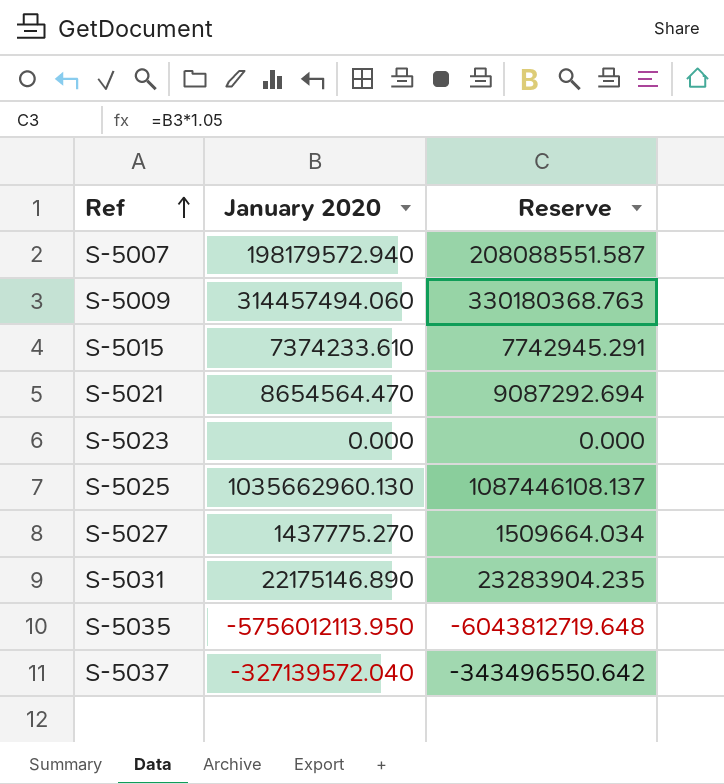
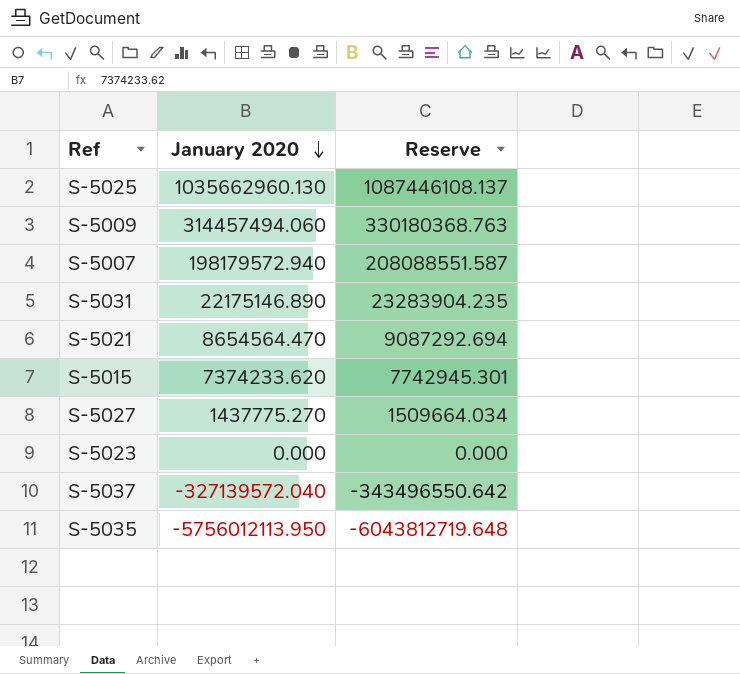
row order: Ref ascending -> January 2020 descending
S-5015 | January 2020: 7374233.610 -> 7374233.620
S-5015 | Reserve: 7742945.291 -> 7742945.301

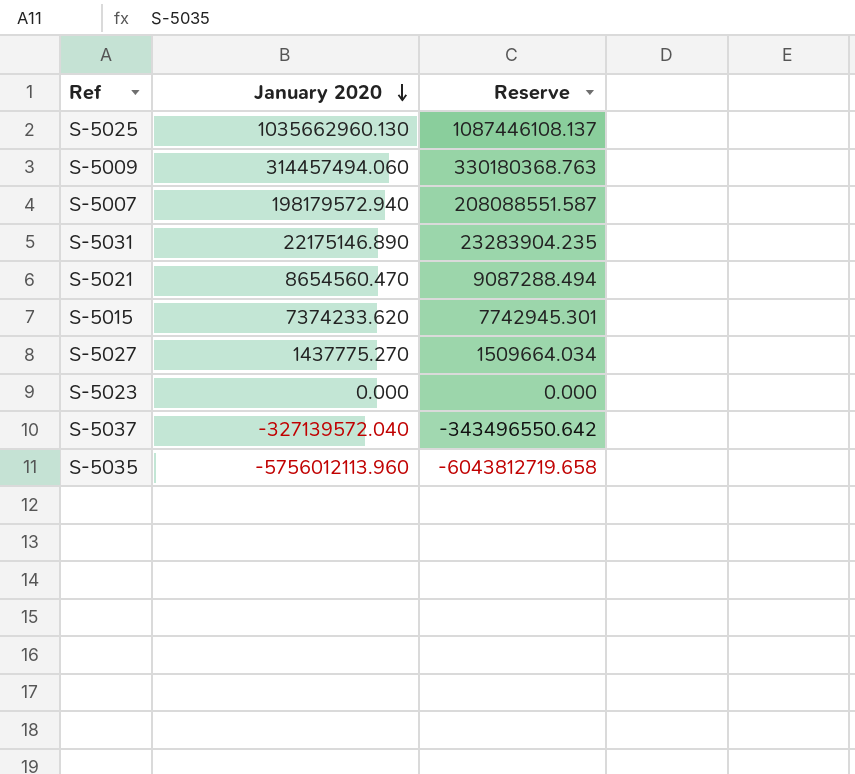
S-5021 | January 2020: 8654564.470 -> 8654560.470
S-5021 | Reserve: 9087292.694 -> 9087288.494
S-5035 | January 2020: -5756012113.950 -> -5756012113.960
S-5035 | Reserve: -6043812719.648 -> -6043812719.658

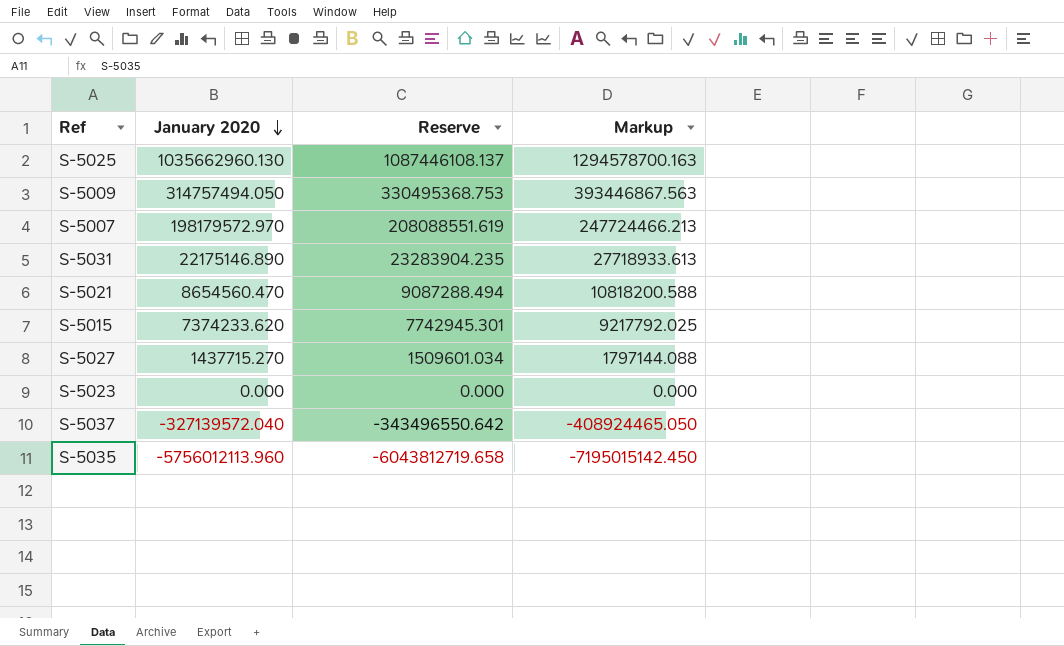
column Markup | formula: none -> [January 2020] * 1.25
S-5009 | January 2020: 314457494.060 -> 314757494.050
S-5009 | Reserve: 330180368.763 -> 330495368.753
S-5007 | January 2020: 198179572.940 -> 198179572.970
S-5007 | Reserve: 208088551.587 -> 208088551.619
S-5027 | January 2020: 1437775.270 -> 1437715.270
S-5027 | Reserve: 1509664.034 -> 1509601.034

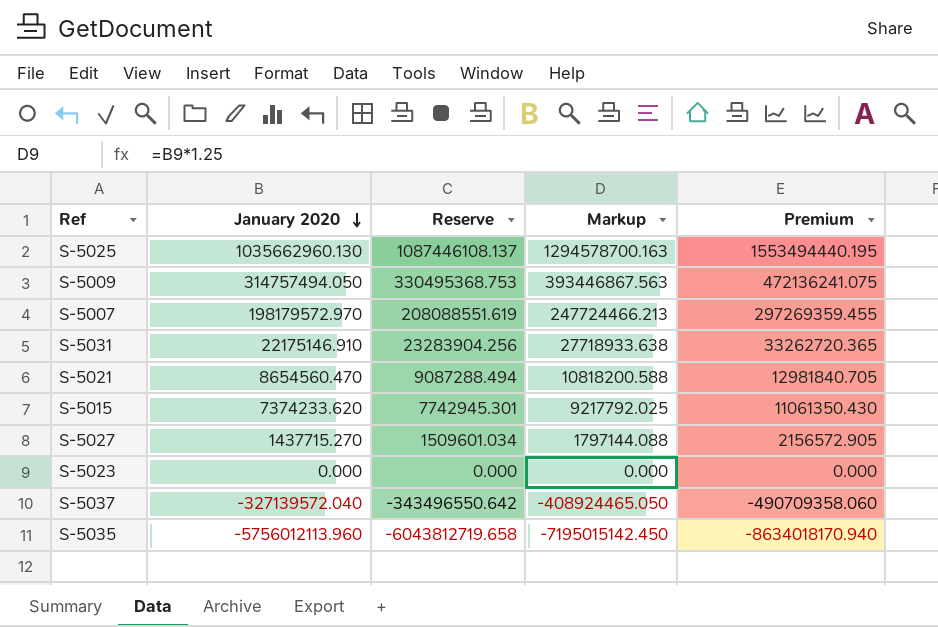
column Premium | formula: none -> [January 2020] * 1.5
S-5031 | January 2020: 22175146.890 -> 22175146.910
S-5031 | Reserve: 23283904.235 -> 23283904.256
S-5031 | Markup: 27718933.613 -> 27718933.638

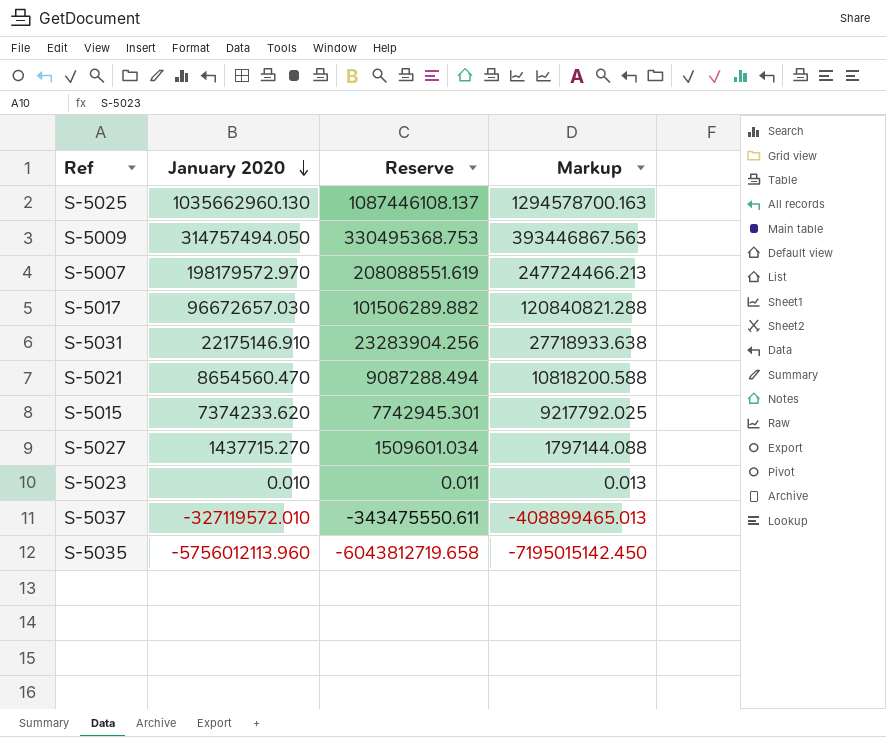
column Premium | formula: [January 2020] * 1.5 -> none
row S-5017: none -> 96672657.030 | 101506289.882 | 120840821.288
S-5023 | January 2020: 0.000 -> 0.010
S-5023 | Reserve: 0.000 -> 0.011
S-5023 | Markup: 0.000 -> 0.013
S-5037 | January 2020: -327139572.040 -> -327119572.010
S-5037 | Reserve: -343496550.642 -> -343475550.611
S-5037 | Markup: -408924465.050 -> -408899465.013

